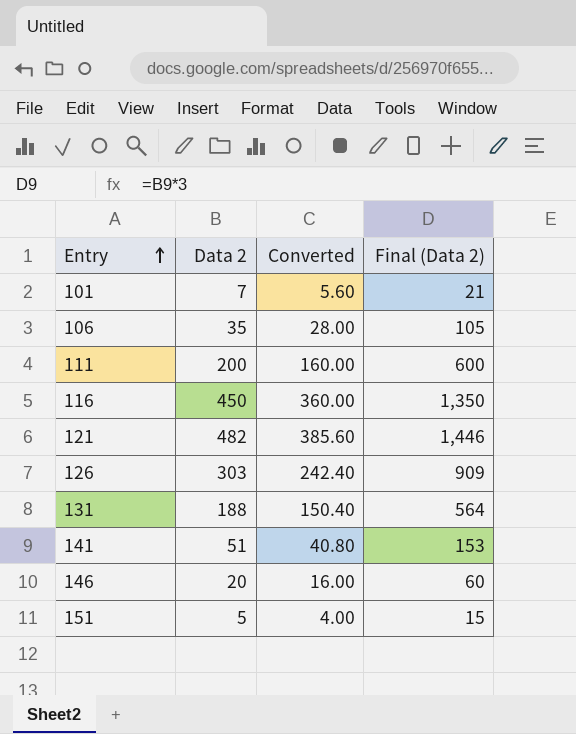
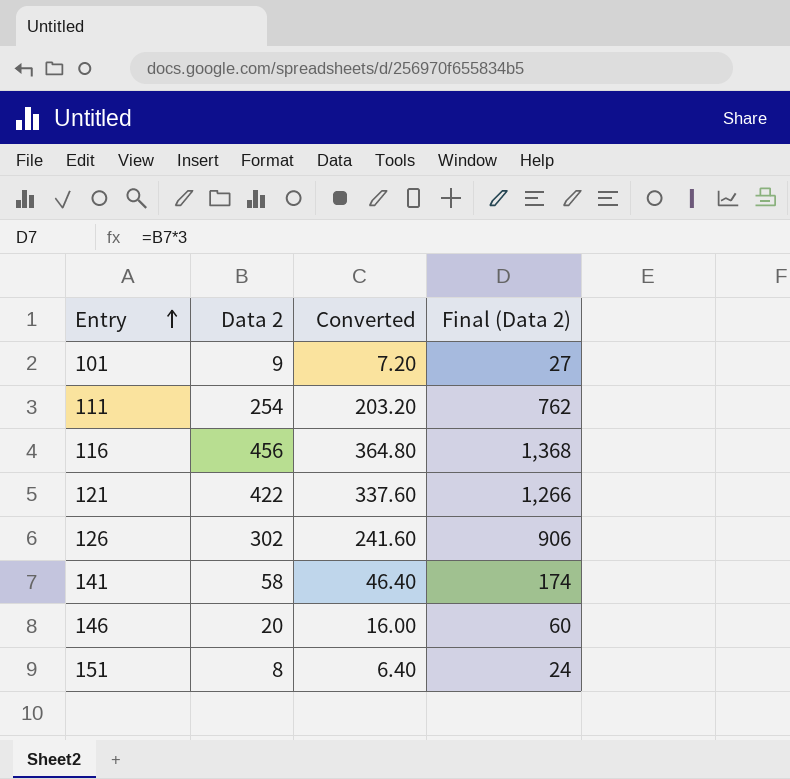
row 106: 35 | 28.00 | 105 -> none
row 131: 188 | 150.40 | 564 -> none
101 | Data 2: 7 -> 9
101 | Converted: 5.60 -> 7.20
101 | Final (Data 2): 21 -> 27
111 | Data 2: 200 -> 254
111 | Converted: 160.00 -> 203.20
111 | Final (Data 2): 600 -> 762
116 | Data 2: 450 -> 456
116 | Converted: 360.00 -> 364.80
116 | Final (Data 2): 1,350 -> 1,368
121 | Data 2: 482 -> 422
121 | Converted: 385.60 -> 337.60
121 | Final (Data 2): 1,446 -> 1,266
126 | Data 2: 303 -> 302
126 | Converted: 242.40 -> 241.60
126 | Final (Data 2): 909 -> 906
141 | Data 2: 51 -> 58
141 | Converted: 40.80 -> 46.40
141 | Final (Data 2): 153 -> 174
151 | Data 2: 5 -> 8
151 | Converted: 4.00 -> 6.40
151 | Final (Data 2): 15 -> 24

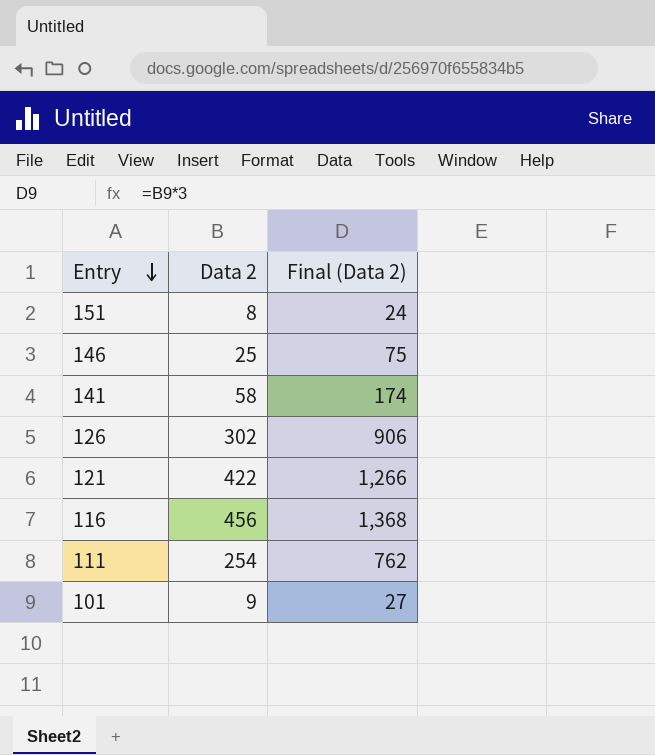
row order: Entry ascending -> Entry descending
column Converted | formula: [Data 2] * 0.8 -> none
146 | Data 2: 20 -> 25
146 | Final (Data 2): 60 -> 75

